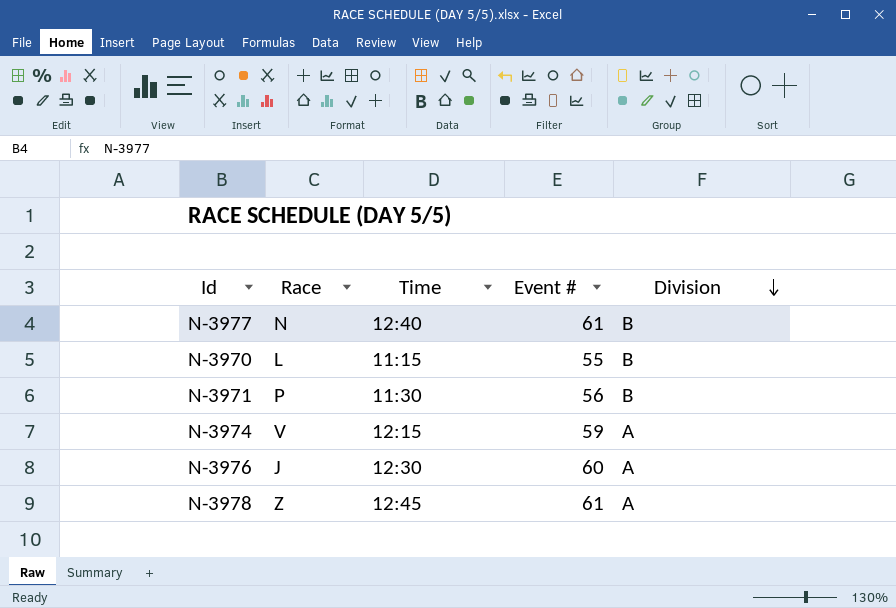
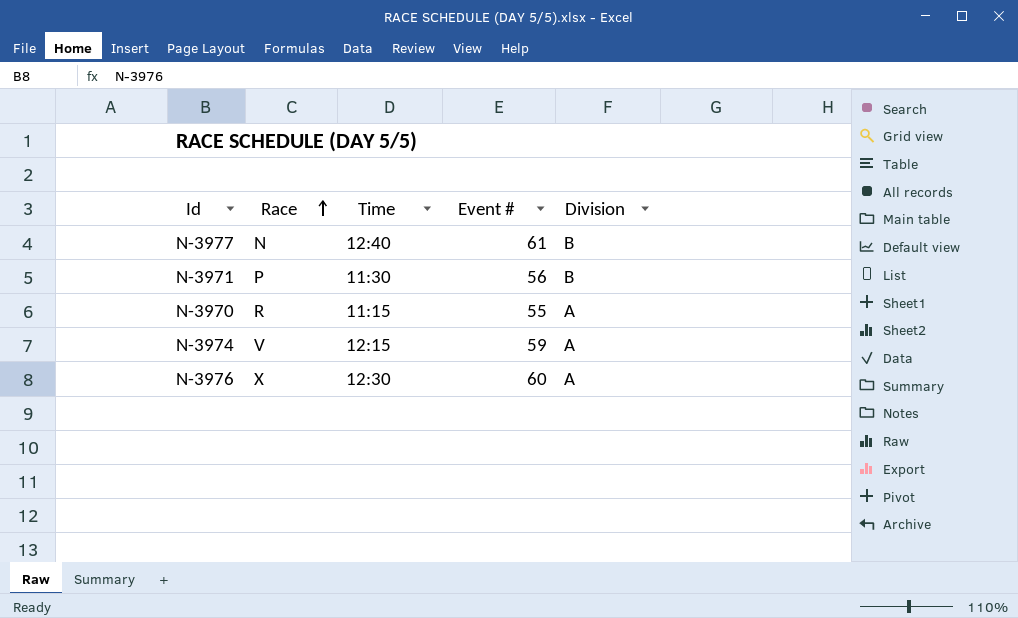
row order: Division descending -> Race ascending
row N-3978: Z | 12:45 | 61 | A -> none
N-3970 | Race: L -> R
N-3970 | Division: B -> A
N-3976 | Race: J -> X

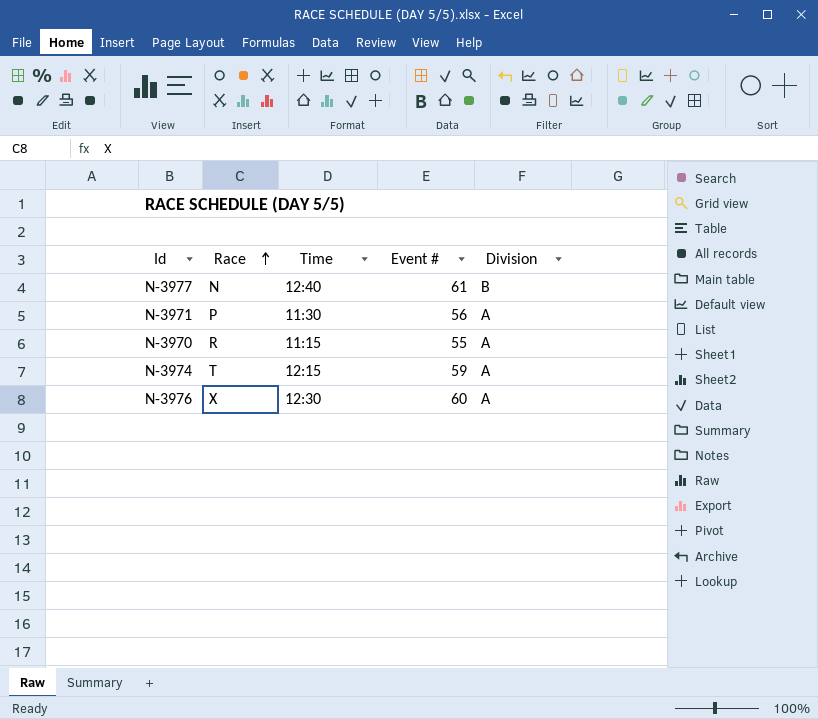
N-3971 | Division: B -> A
N-3974 | Race: V -> T

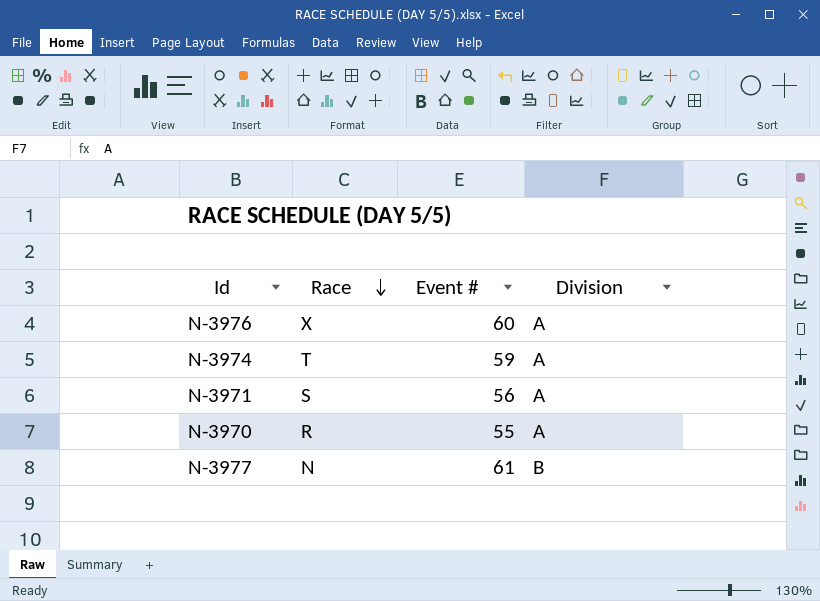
row order: Race ascending -> Race descending
column Time | position: 3 -> none
N-3971 | Race: P -> S

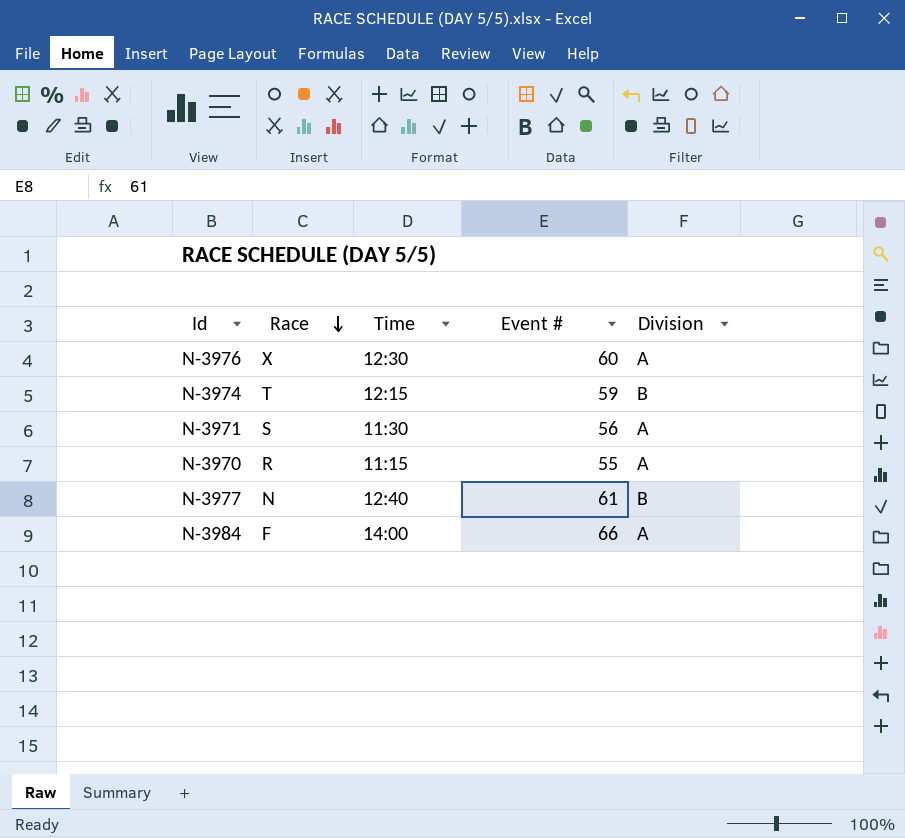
column Time | position: none -> 3
N-3974 | Division: A -> B
row N-3984: none -> F | 14:00 | 66 | A

